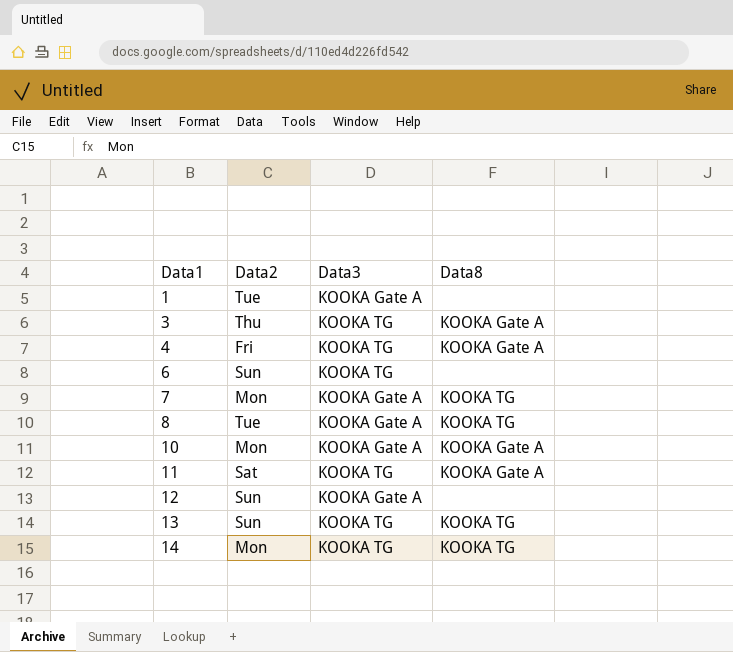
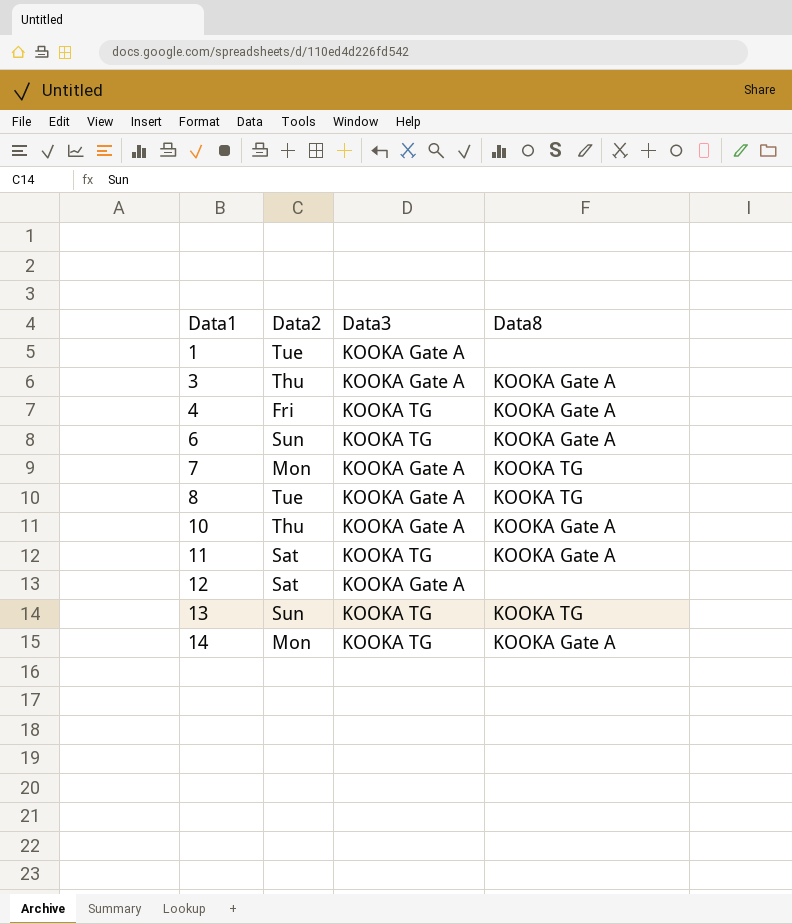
3 | Data3: KOOKA TG -> KOOKA Gate A
6 | Data8: none -> KOOKA Gate A
10 | Data2: Mon -> Thu
12 | Data2: Sun -> Sat
14 | Data8: KOOKA TG -> KOOKA Gate A

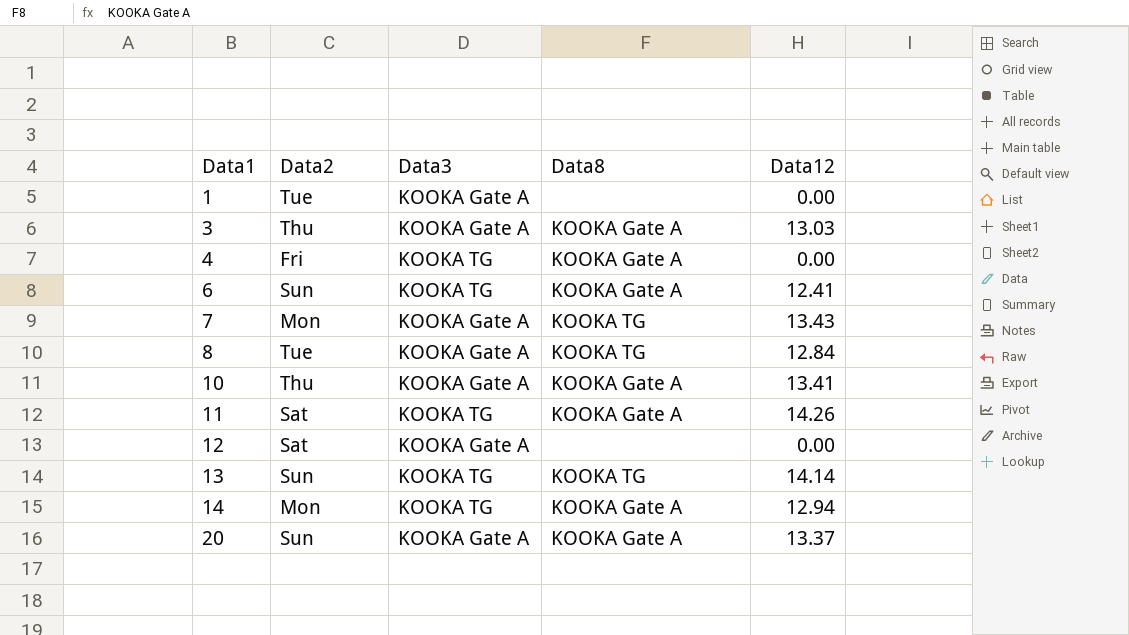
column Data12 | position: none -> 5
row 20: none -> Sun | KOOKA Gate A | KOOKA Gate A | 13.37

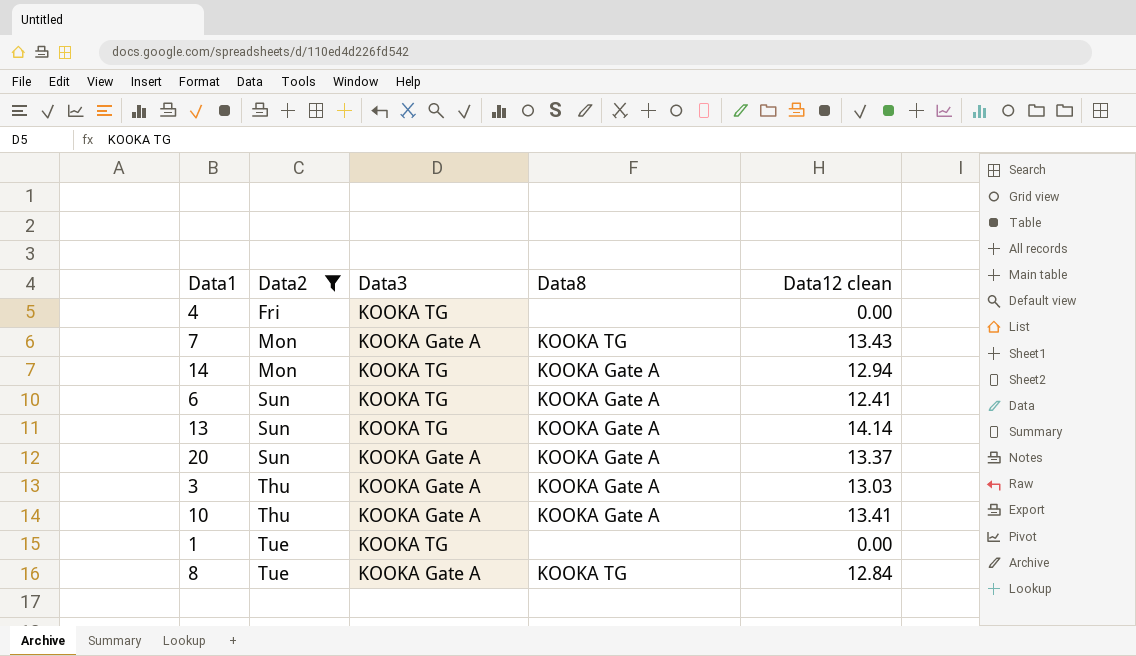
filter: none -> Data2 != Sat
row order: Data1 ascending -> Data2 ascending
column name: Data12 -> Data12 clean
4 | Data8: KOOKA Gate A -> none
13 | Data8: KOOKA TG -> KOOKA Gate A
1 | Data3: KOOKA Gate A -> KOOKA TG

